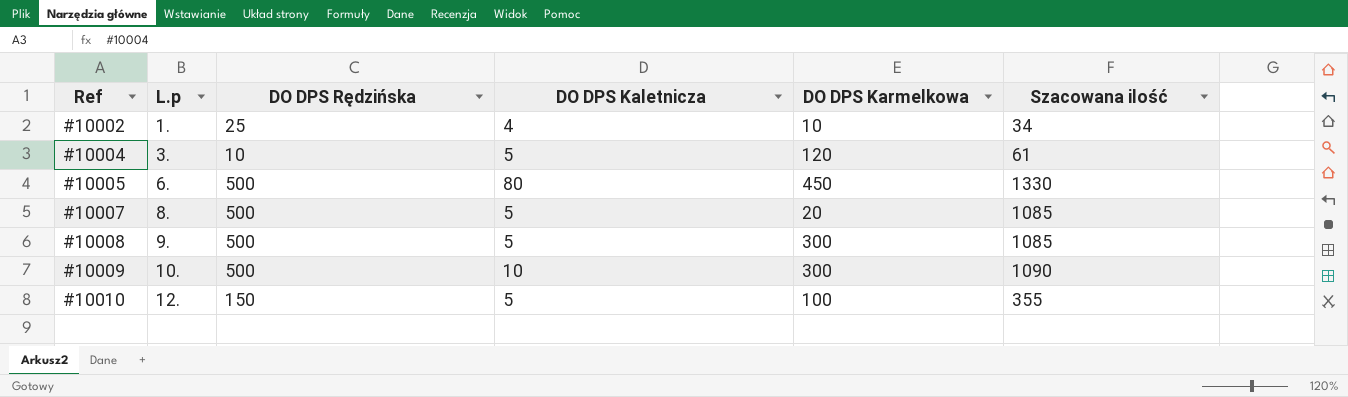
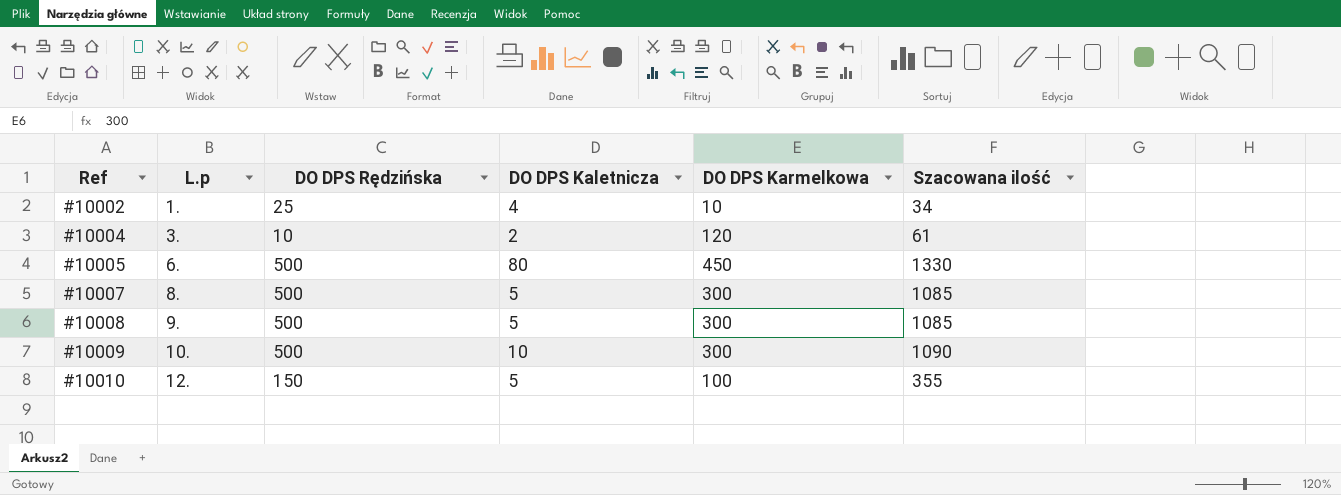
#10004 | DO DPS Kaletnicza: 5 -> 2
#10007 | DO DPS Karmelkowa: 20 -> 300

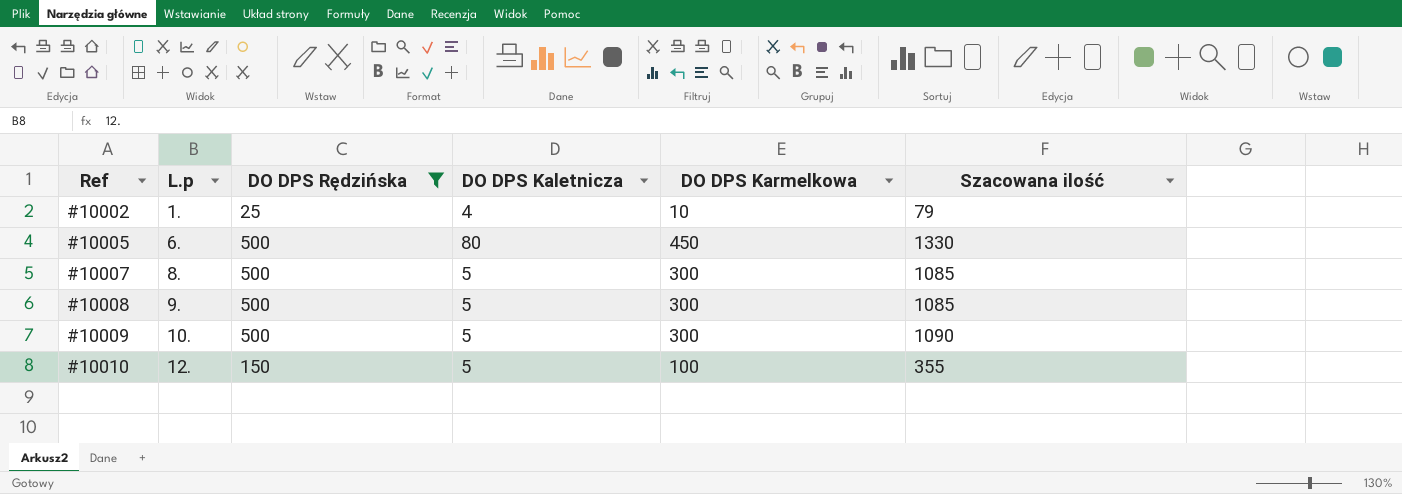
filter: none -> DO DPS Rędzińska != 10
#10002 | Szacowana ilość: 34 -> 79
#10009 | DO DPS Kaletnicza: 10 -> 5

